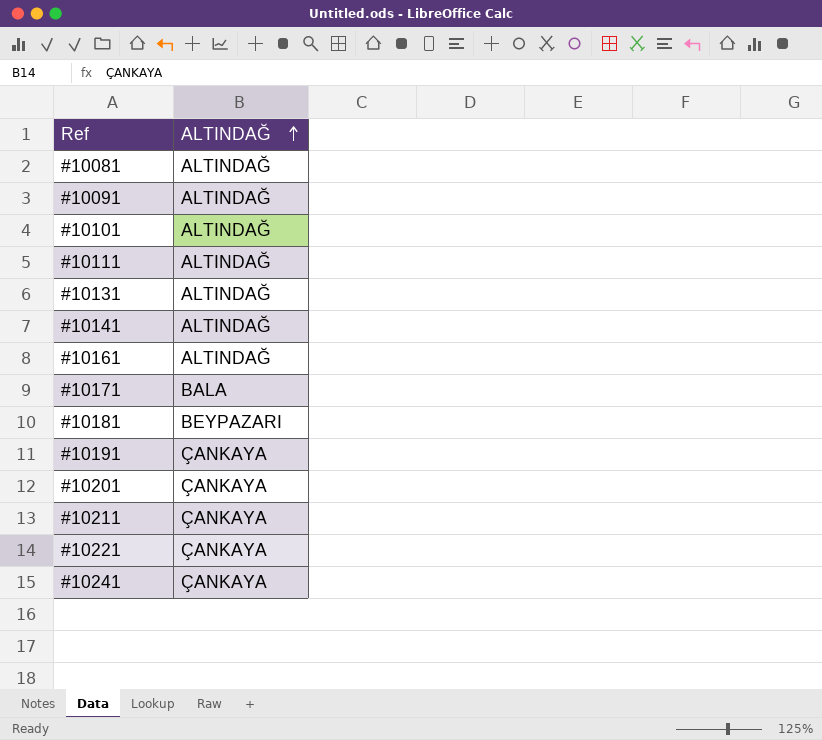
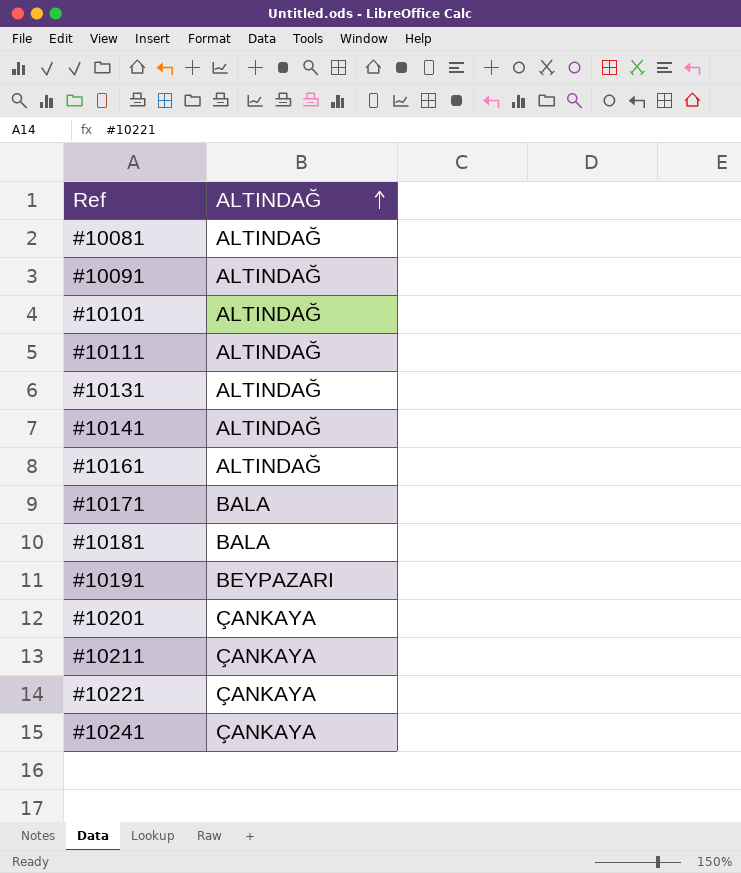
#10181 | ALTINDAĞ: BEYPAZARI -> BALA
#10191 | ALTINDAĞ: ÇANKAYA -> BEYPAZARI

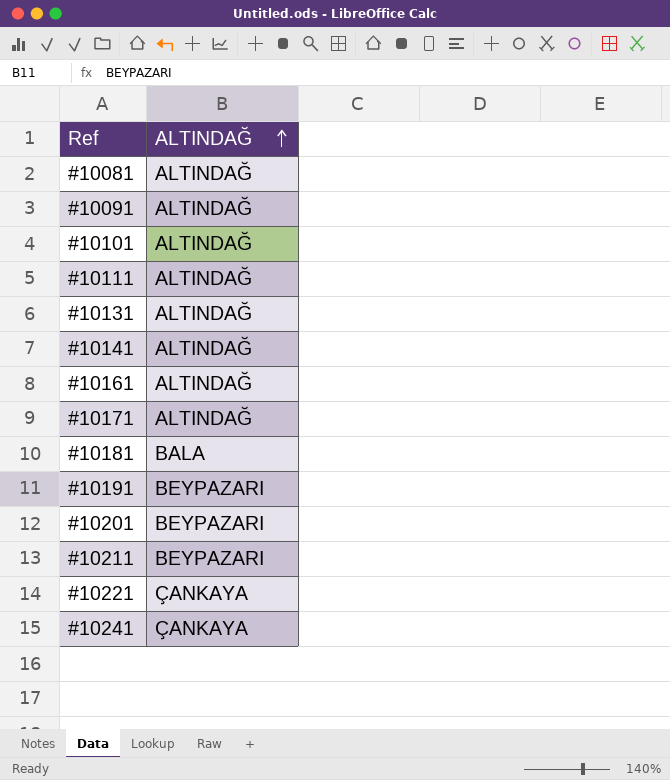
#10171 | ALTINDAĞ: BALA -> ALTINDAĞ
#10201 | ALTINDAĞ: ÇANKAYA -> BEYPAZARI
#10211 | ALTINDAĞ: ÇANKAYA -> BEYPAZARI

